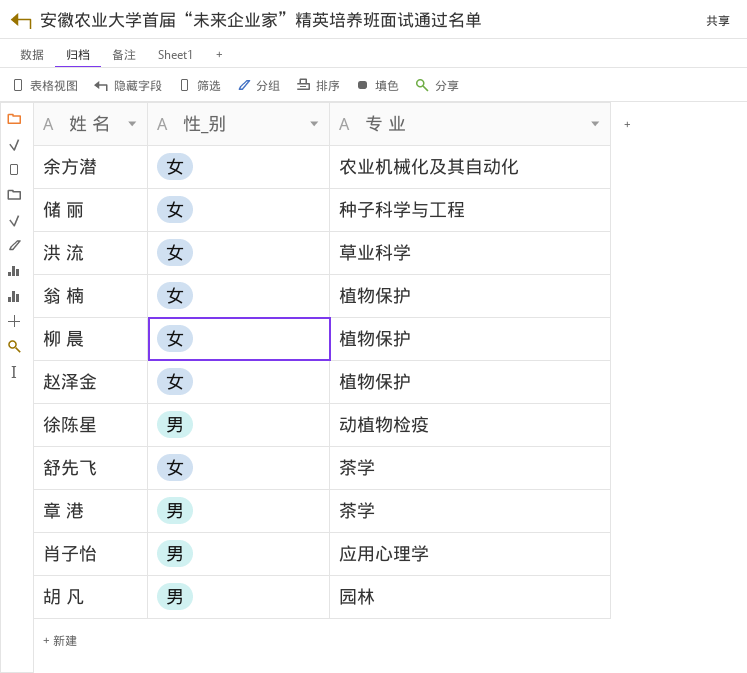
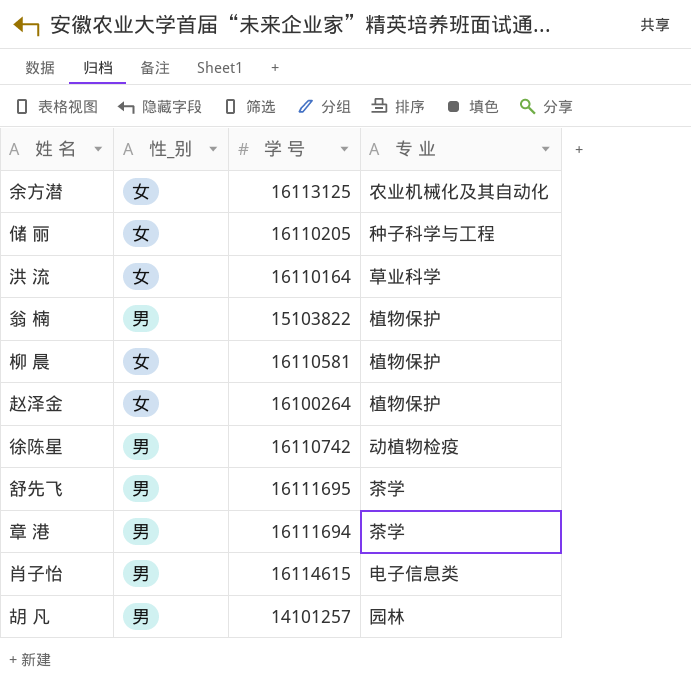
column 学 号 | position: none -> 3
翁 楠 | 性_别: 女 -> 男
舒先飞 | 性_别: 女 -> 男
肖子怡 | 专 业: 应用心理学 -> 电子信息类

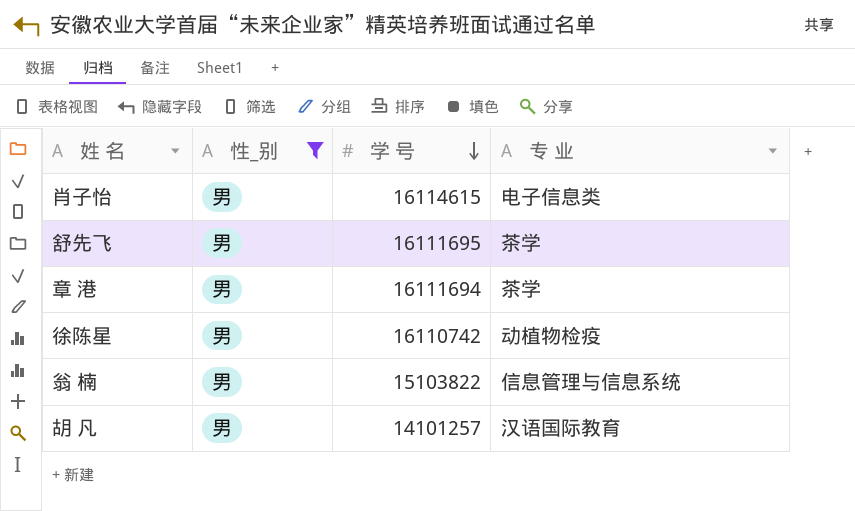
filter: none -> 性_别 = 男
row order: none -> 学 号 descending
翁 楠 | 专 业: 植物保护 -> 信息管理与信息系统
胡 凡 | 专 业: 园林 -> 汉语国际教育

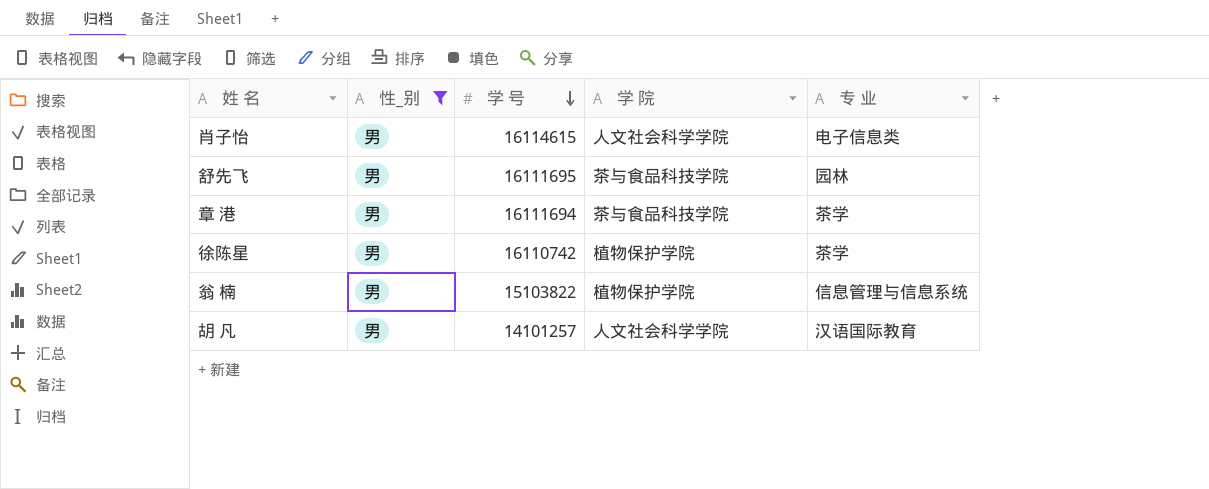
column 学 院 | position: none -> 4
舒先飞 | 专 业: 茶学 -> 园林
徐陈星 | 专 业: 动植物检疫 -> 茶学

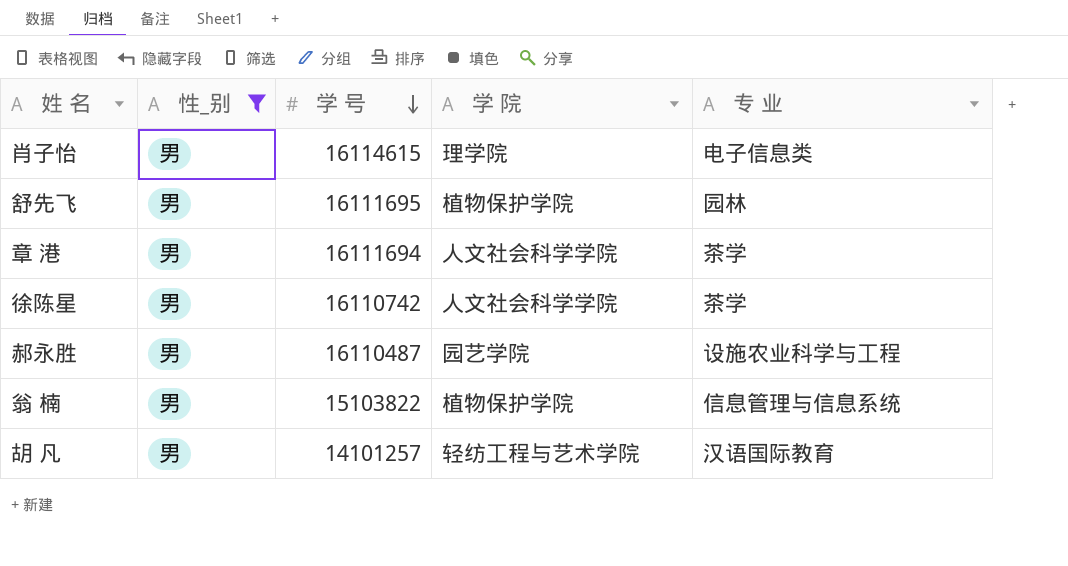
肖子怡 | 学 院: 人文社会科学学院 -> 理学院
舒先飞 | 学 院: 茶与食品科技学院 -> 植物保护学院
章 港 | 学 院: 茶与食品科技学院 -> 人文社会科学学院
徐陈星 | 学 院: 植物保护学院 -> 人文社会科学学院
row 郝永胜: none -> 男 | 16110487 | 园艺学院 | 设施农业科学与工程
胡 凡 | 学 院: 人文社会科学学院 -> 轻纺工程与艺术学院

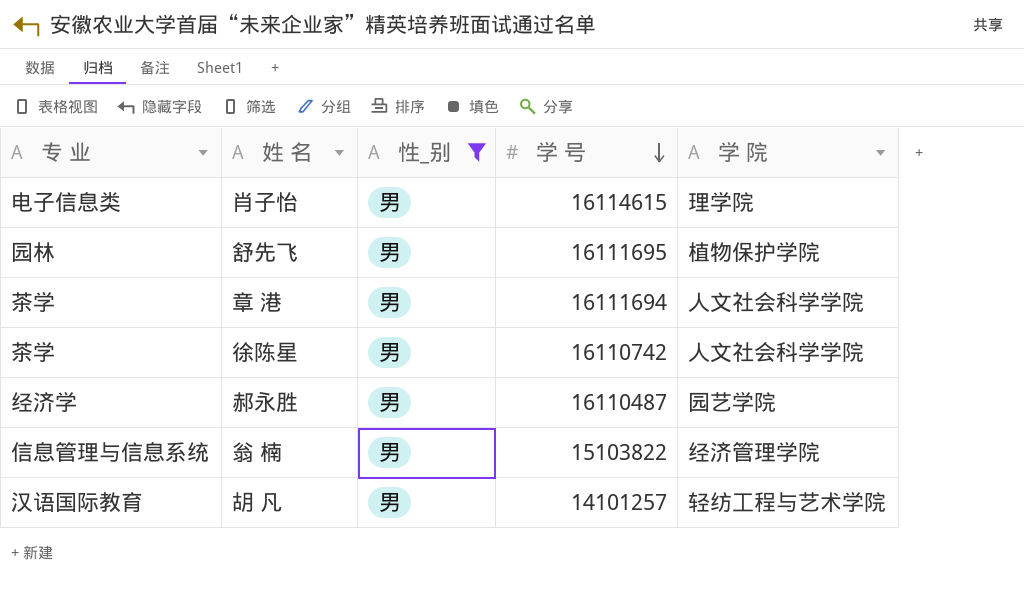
column 专 业 | position: 5 -> 1
郝永胜 | 专 业: 设施农业科学与工程 -> 经济学
翁 楠 | 学 院: 植物保护学院 -> 经济管理学院

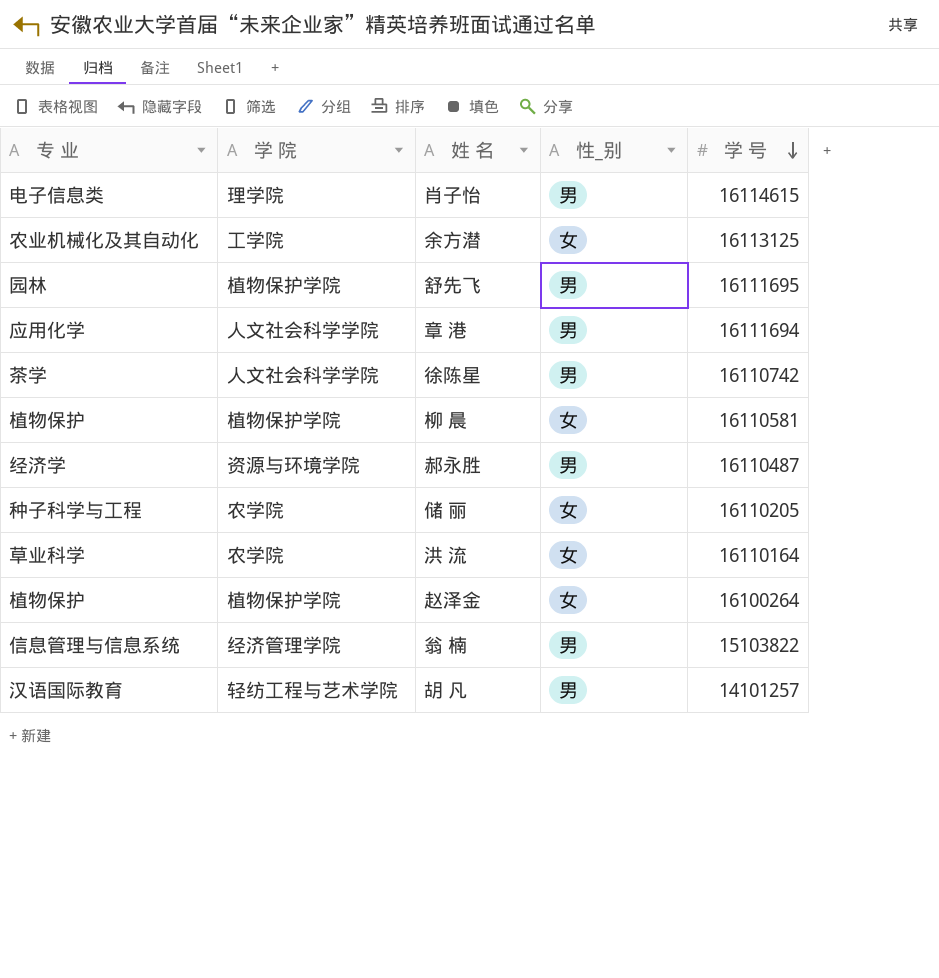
filter: 性_别 = 男 -> none
column 学 院 | position: 5 -> 2
章 港 | 专 业: 茶学 -> 应用化学
郝永胜 | 学 院: 园艺学院 -> 资源与环境学院

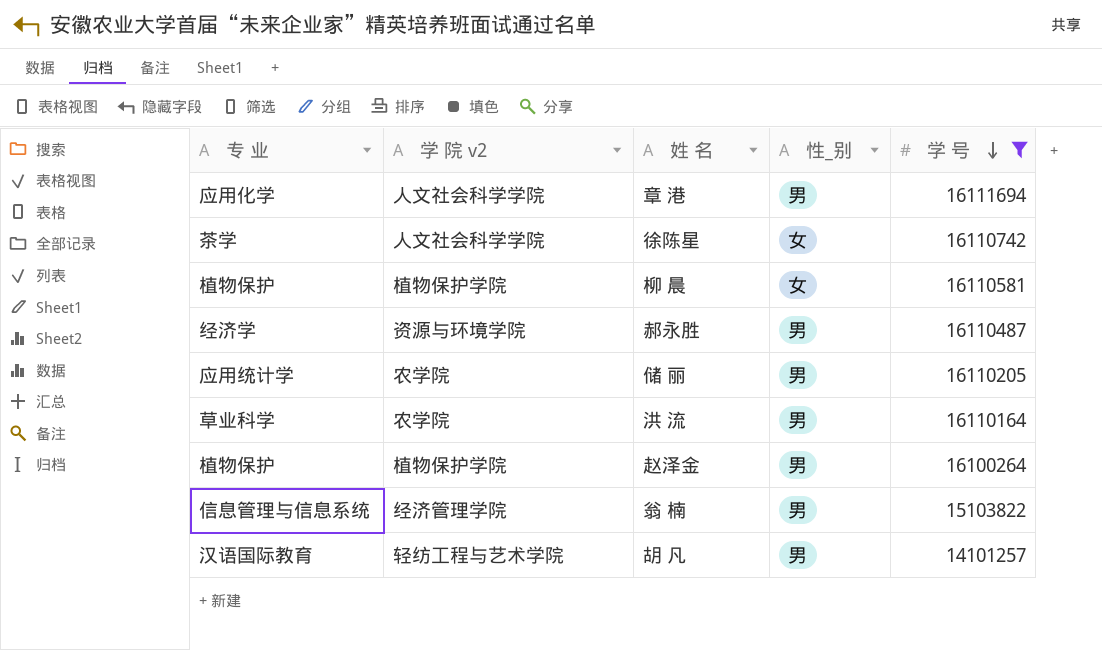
filter: none -> 学 号 <= 16111694
column name: 学 院 -> 学 院 v2
徐陈星 | 性_别: 男 -> 女
储 丽 | 专 业: 种子科学与工程 -> 应用统计学
储 丽 | 性_别: 女 -> 男
洪 流 | 性_别: 女 -> 男
赵泽金 | 性_别: 女 -> 男

